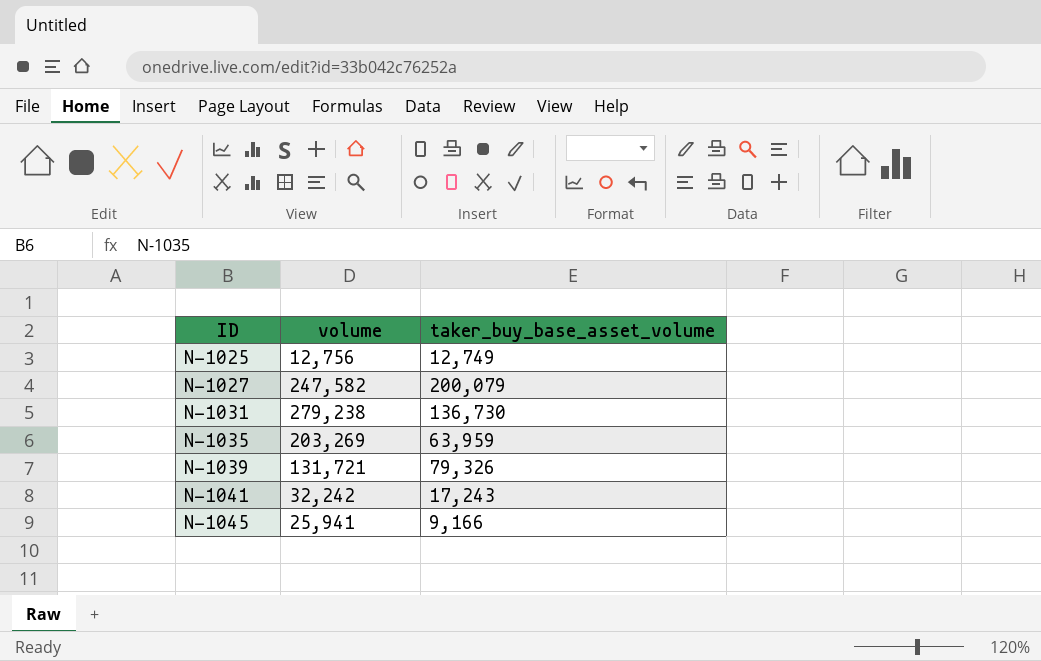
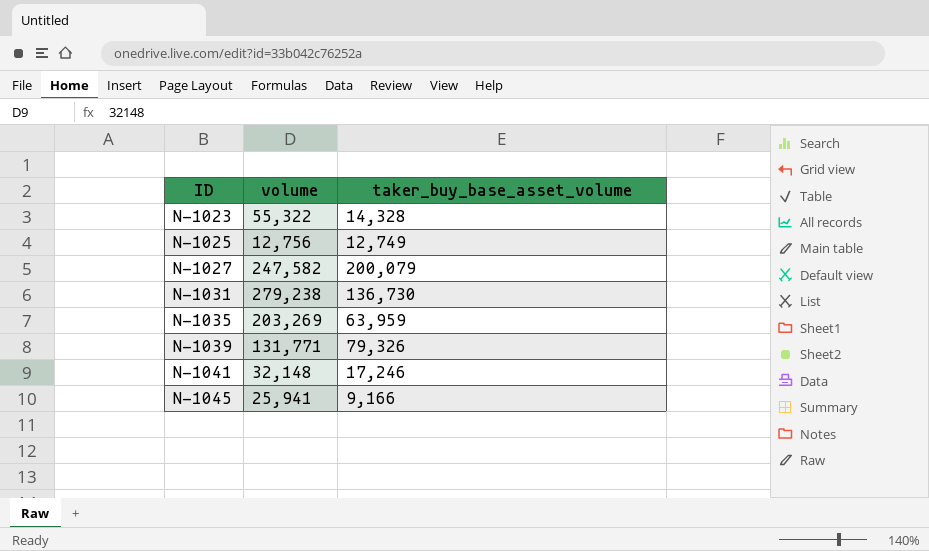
row N-1023: none -> 55,322 | 14,328
N-1039 | volume: 131,721 -> 131,771
N-1041 | volume: 32,242 -> 32,148
N-1041 | taker_buy_base_asset_volume: 17,243 -> 17,246

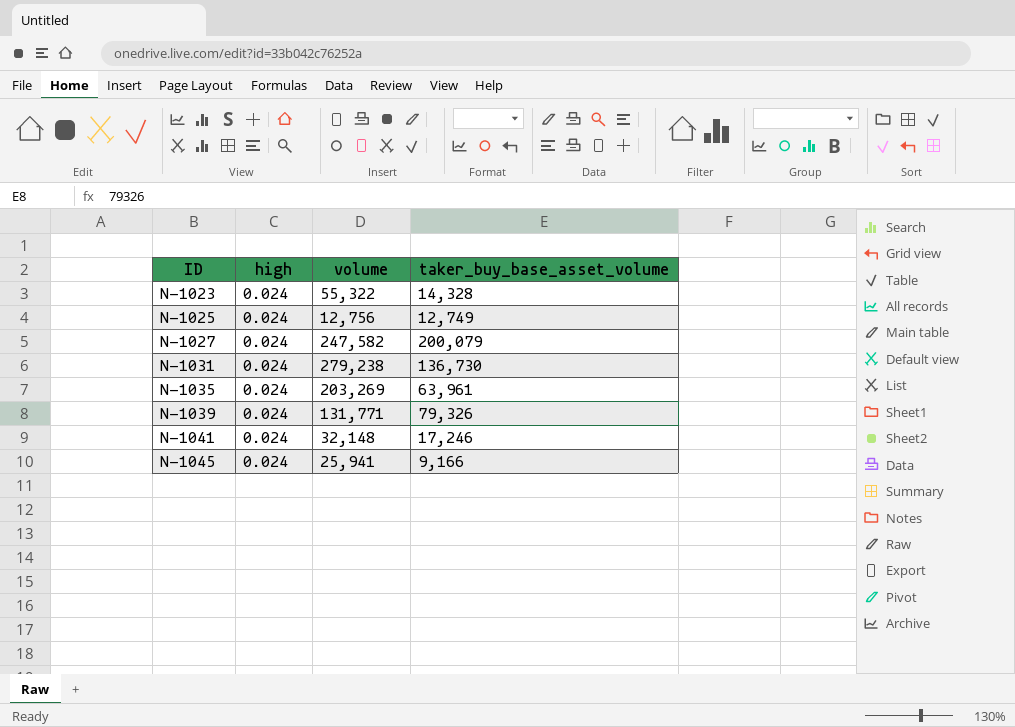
column high | position: none -> 2
N-1035 | taker_buy_base_asset_volume: 63,959 -> 63,961

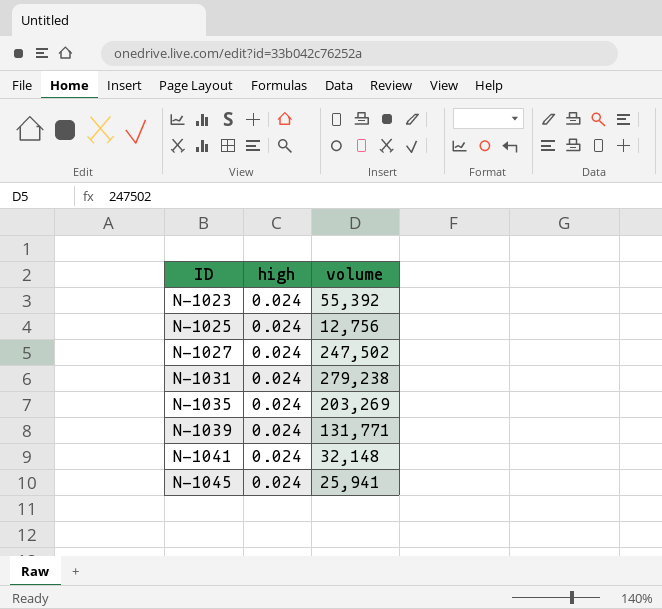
column taker_buy_base_asset_volume | position: 4 -> none
N-1023 | volume: 55,322 -> 55,392
N-1027 | volume: 247,582 -> 247,502

